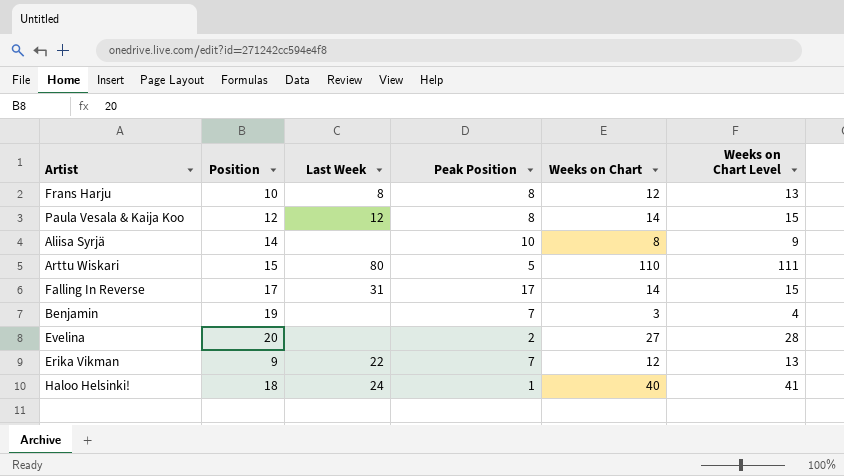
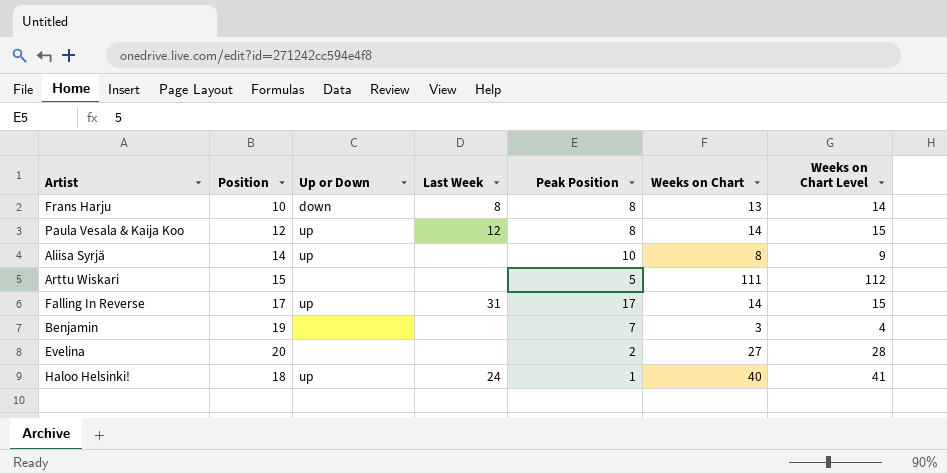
column Up or Down | position: none -> 3
row Erika Vikman: 9 | 22 | 7 | 12 | 13 -> none
Frans Harju | Weeks on Chart: 12 -> 13
Frans Harju | Weeks on Chart Level: 13 -> 14
Arttu Wiskari | Last Week: 80 -> none
Arttu Wiskari | Weeks on Chart: 110 -> 111
Arttu Wiskari | Weeks on Chart Level: 111 -> 112

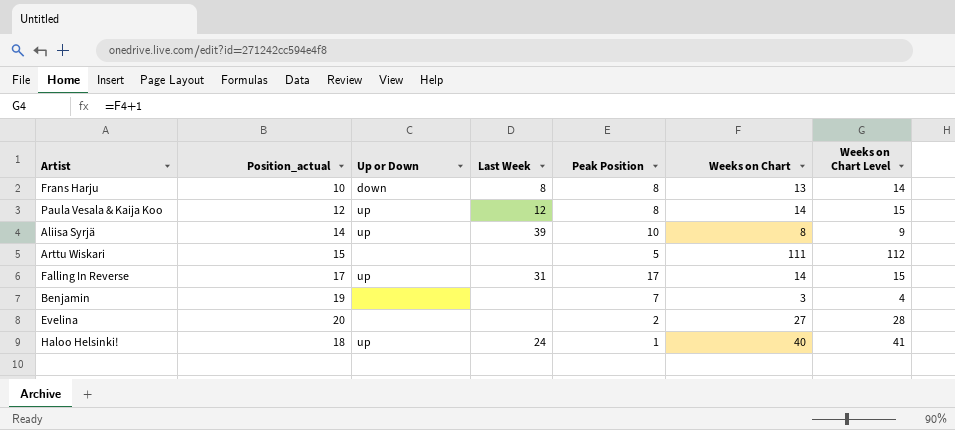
column name: Position -> Position_actual
Aliisa Syrjä | Last Week: none -> 39

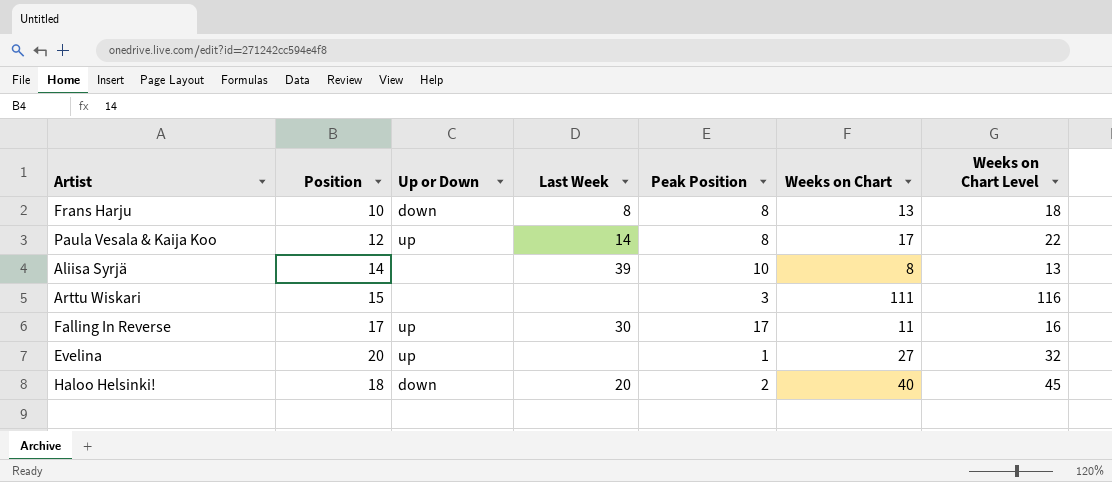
column name: Position_actual -> Position
column Weeks on Chart Level | formula: [Weeks on Chart] + 1 -> [Weeks on Chart] + 5
row Benjamin: 19 | none | none | 7 | 3 | 4 -> none
Paula Vesala & Kaija Koo | Last Week: 12 -> 14
Paula Vesala & Kaija Koo | Weeks on Chart: 14 -> 17
Aliisa Syrjä | Up or Down: up -> none
Arttu Wiskari | Peak Position: 5 -> 3
Falling In Reverse | Last Week: 31 -> 30
Falling In Reverse | Weeks on Chart: 14 -> 11
Evelina | Up or Down: none -> up
Evelina | Peak Position: 2 -> 1
Haloo Helsinki! | Up or Down: up -> down
Haloo Helsinki! | Last Week: 24 -> 20
Haloo Helsinki! | Peak Position: 1 -> 2

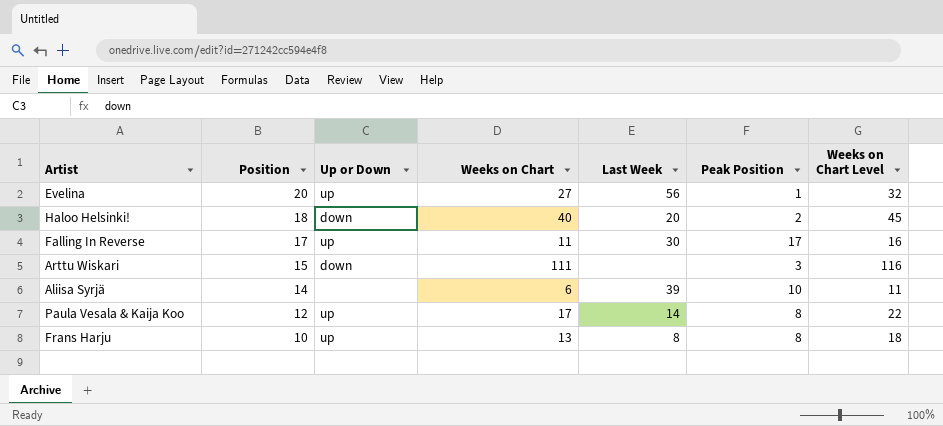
row order: none -> Position descending
column Weeks on Chart | position: 6 -> 4
Evelina | Last Week: none -> 56
Arttu Wiskari | Up or Down: none -> down
Aliisa Syrjä | Weeks on Chart: 8 -> 6
Aliisa Syrjä | Weeks on Chart Level: 13 -> 11
Frans Harju | Up or Down: down -> up

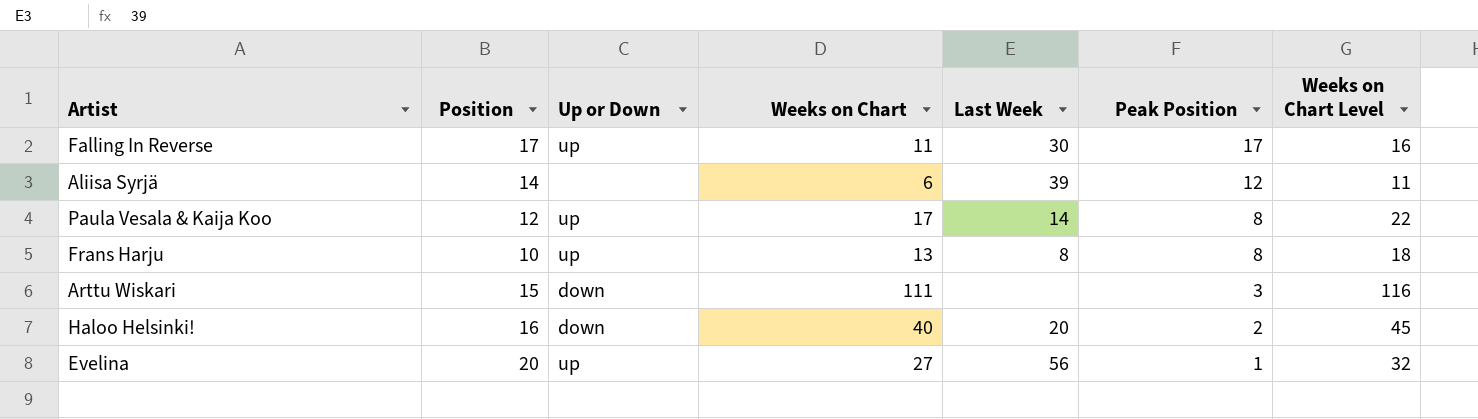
row order: Position descending -> Peak Position descending
Aliisa Syrjä | Peak Position: 10 -> 12
Haloo Helsinki! | Position: 18 -> 16

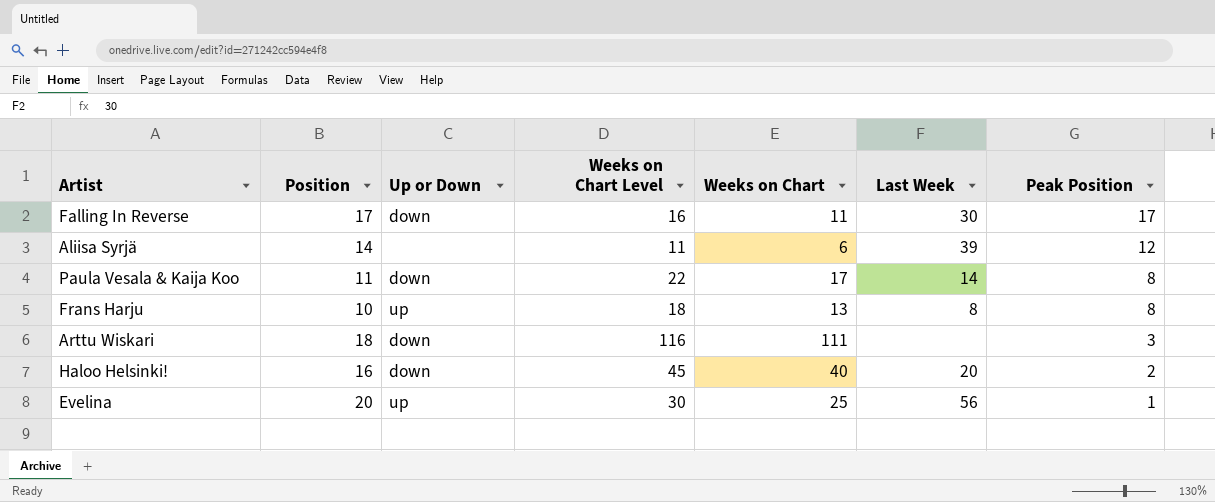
column Weeks on Chart Level | position: 7 -> 4
Falling In Reverse | Up or Down: up -> down
Paula Vesala & Kaija Koo | Position: 12 -> 11
Paula Vesala & Kaija Koo | Up or Down: up -> down
Arttu Wiskari | Position: 15 -> 18
Evelina | Weeks on Chart Level: 32 -> 30
Evelina | Weeks on Chart: 27 -> 25

